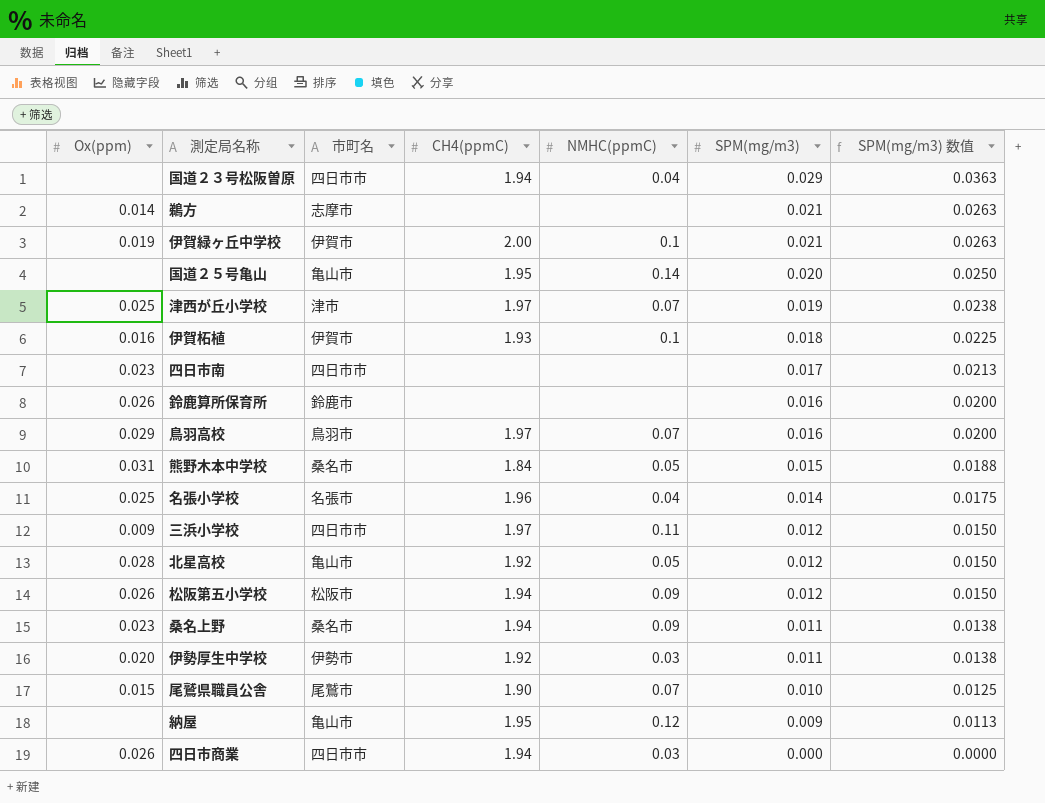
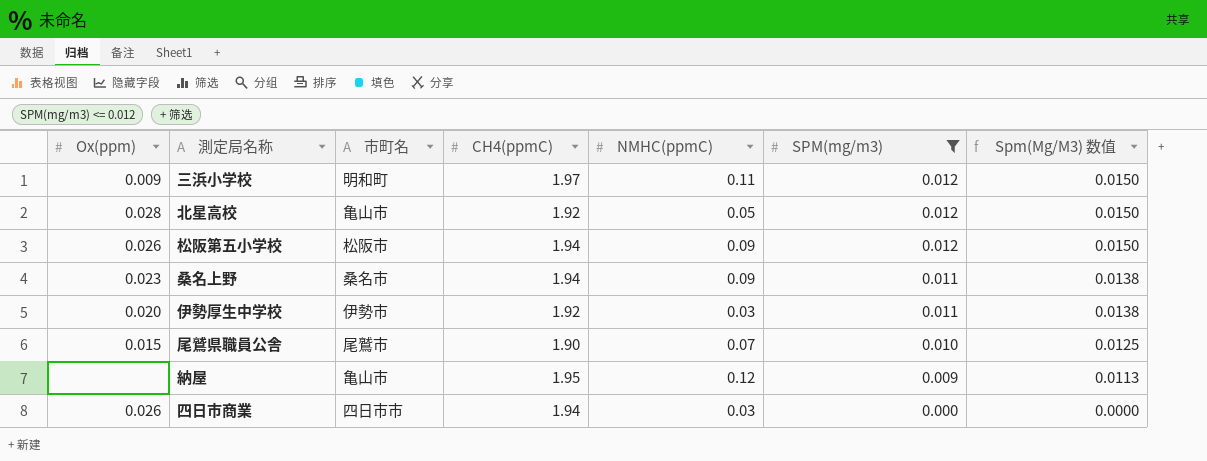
filter: none -> SPM(mg/m3) <= 0.012
column name: SPM(mg/m3) 数值 -> Spm(Mg/M3) 数值
三浜小学校 | 市町名: 四日市市 -> 明和町

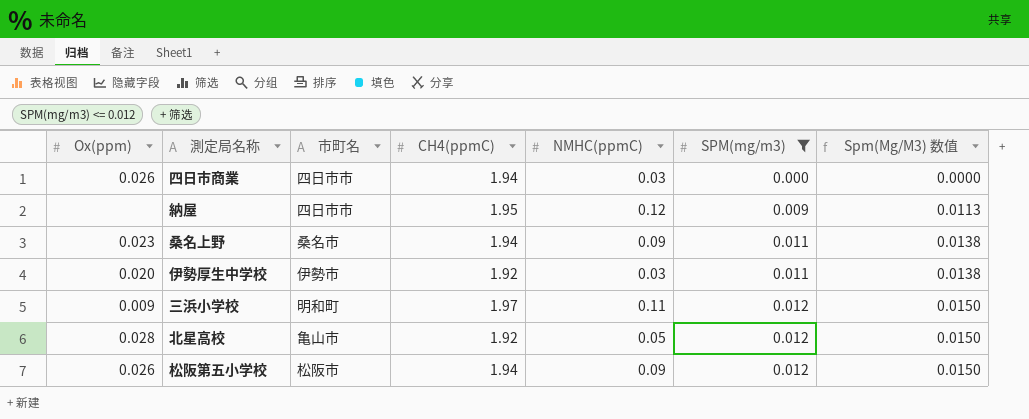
row order: SPM(mg/m3) descending -> SPM(mg/m3) ascending
row 尾鷲県職員公舎: 0.015 | 尾鷲市 | 1.90 | 0.07 | 0.010 | 0.0125 -> none
納屋 | 市町名: 亀山市 -> 四日市市

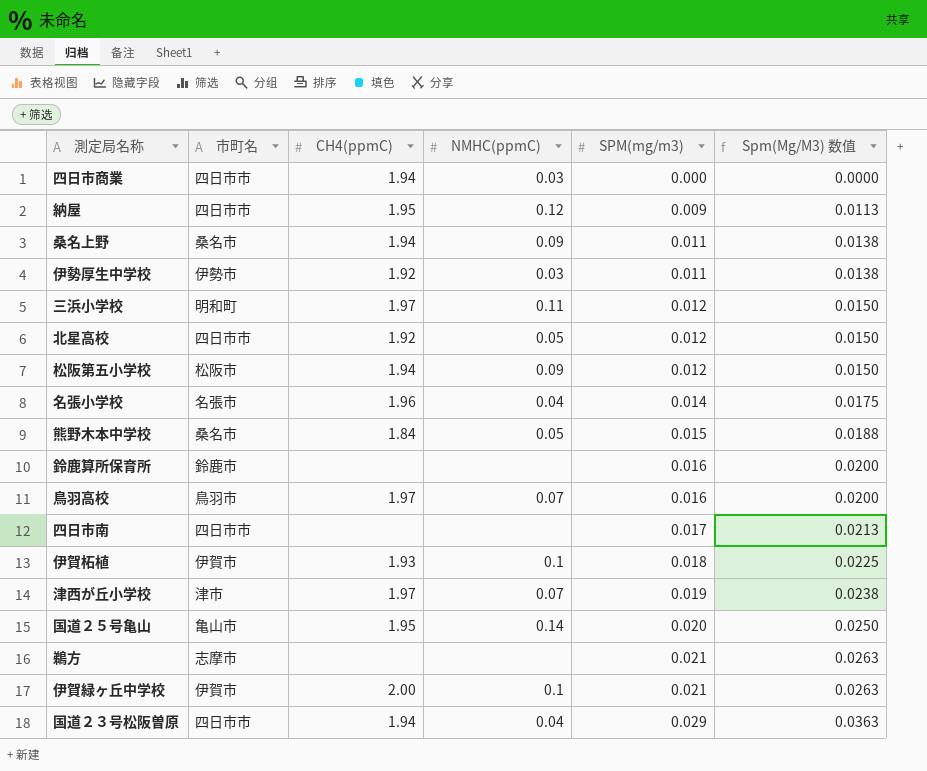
filter: SPM(mg/m3) <= 0.012 -> none
column Ox(ppm) | position: 1 -> none
北星高校 | 市町名: 亀山市 -> 四日市市

